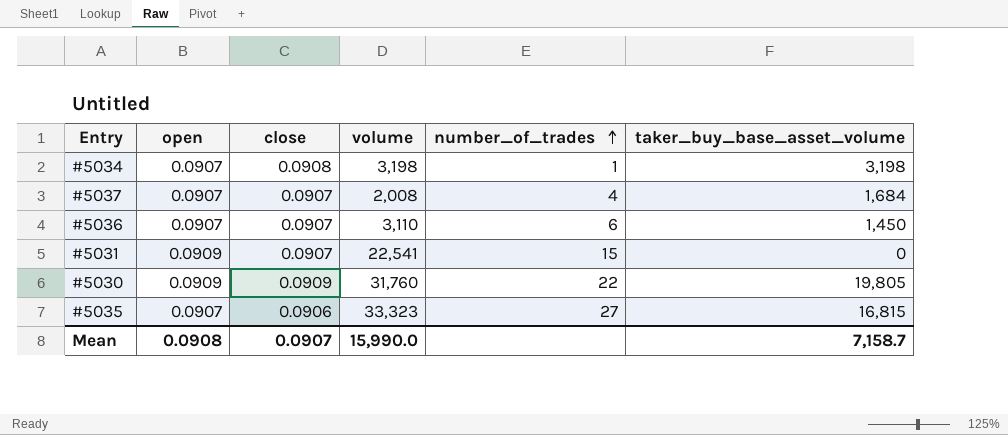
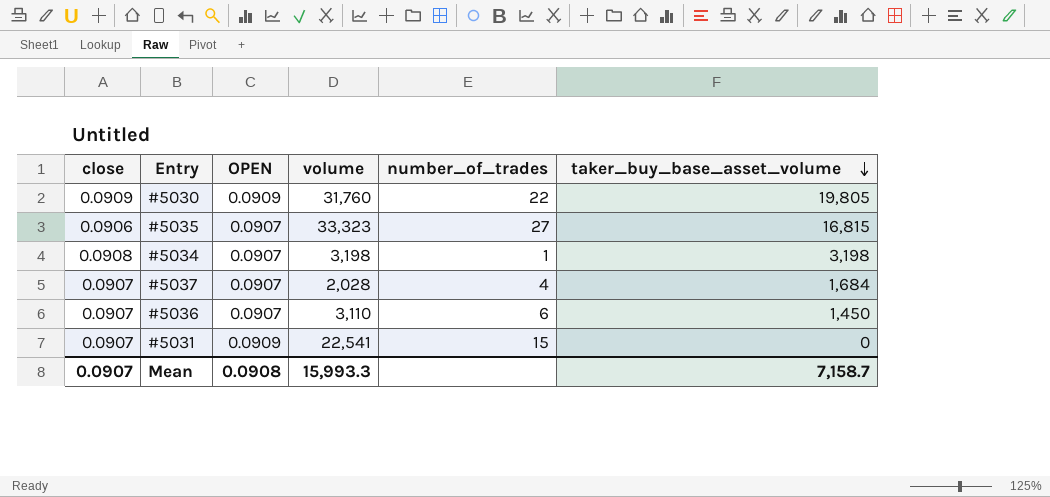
row order: number_of_trades ascending -> taker_buy_base_asset_volume descending
column close | position: 3 -> 1
column name: open -> OPEN
#5037 | volume: 2,008 -> 2,028
Mean | volume: 15,990.0 -> 15,993.3

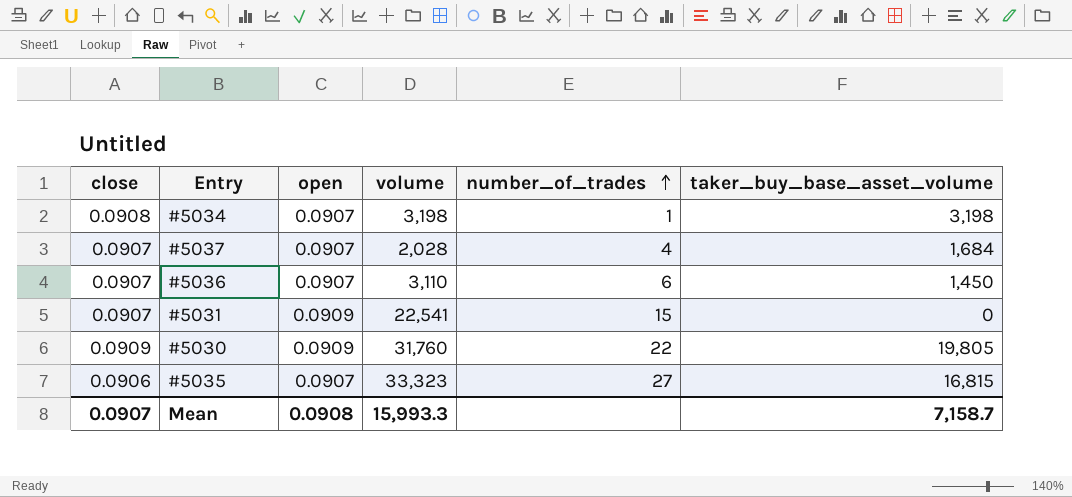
row order: taker_buy_base_asset_volume descending -> number_of_trades ascending
column name: OPEN -> open

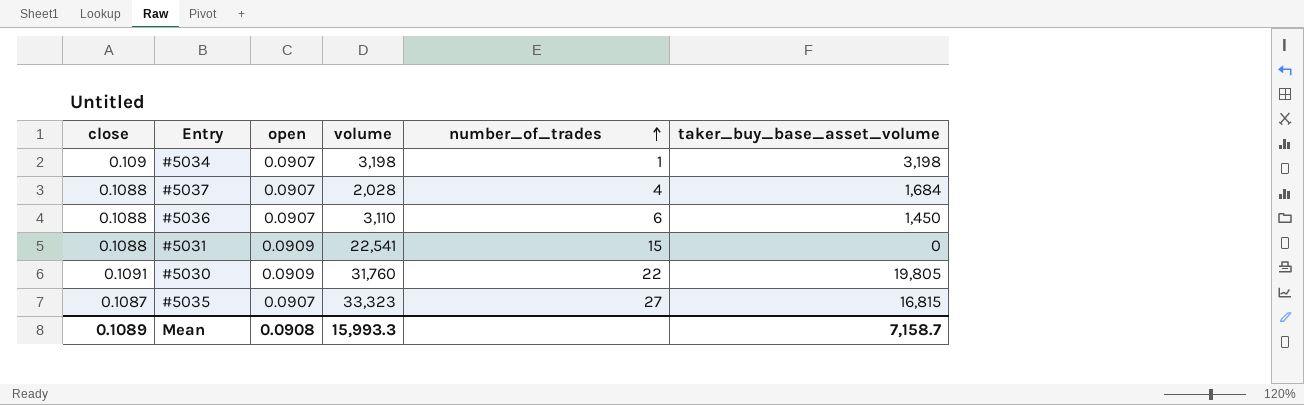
#5034 | close: 0.0908 -> 0.109
#5037 | close: 0.0907 -> 0.1088
#5036 | close: 0.0907 -> 0.1088
#5031 | close: 0.0907 -> 0.1088
#5030 | close: 0.0909 -> 0.1091
#5035 | close: 0.0906 -> 0.1087
Mean | close: 0.0907 -> 0.1089

